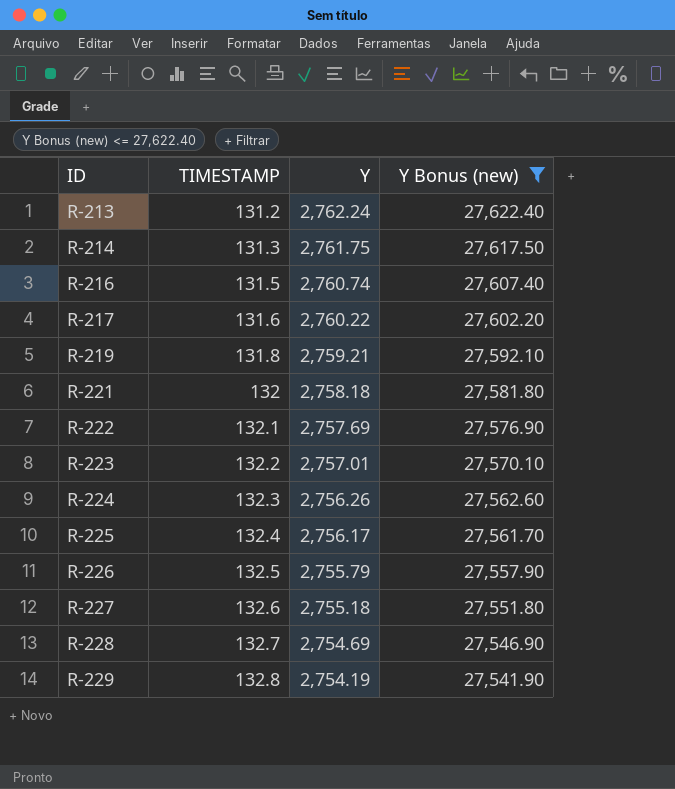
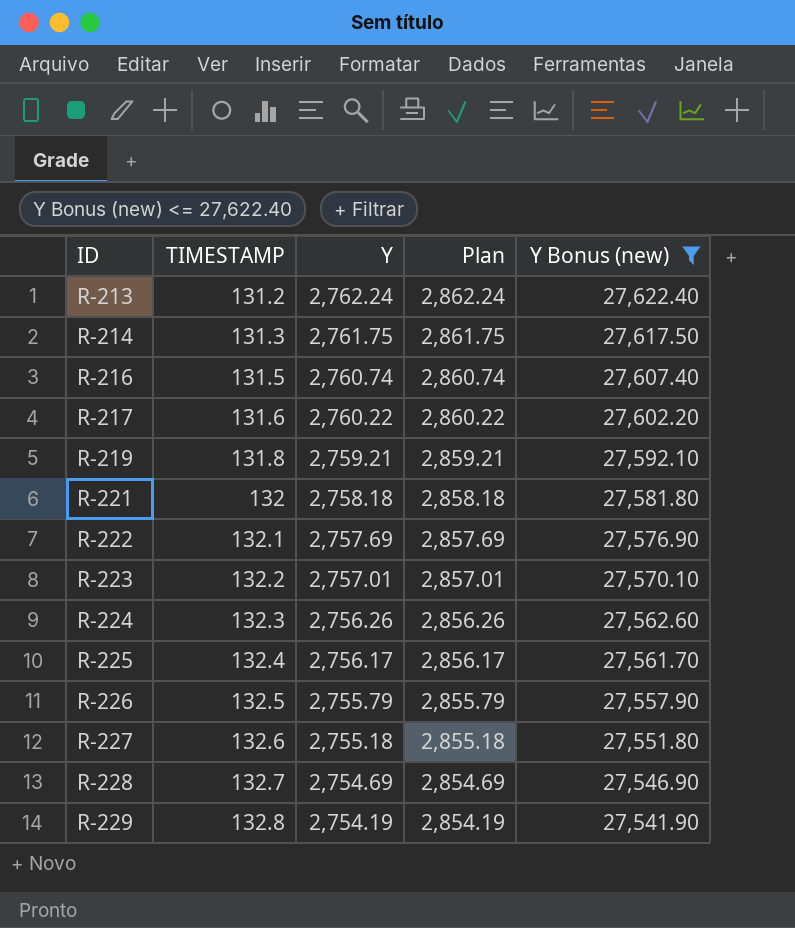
column Plan | formula: none -> [Y] + 100

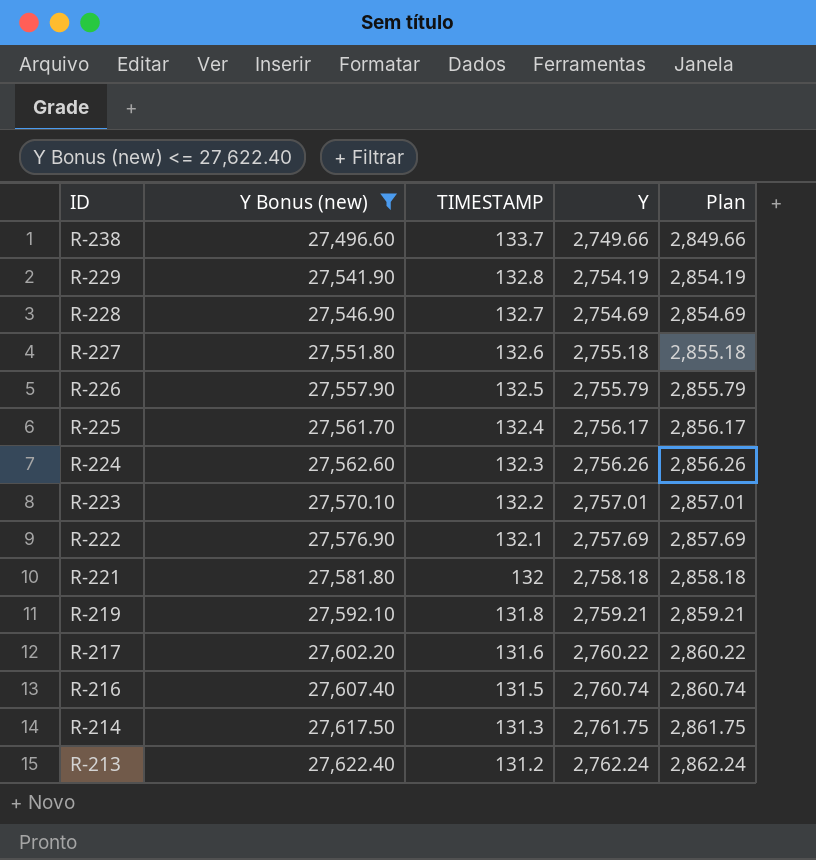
row order: ID ascending -> ID descending
column Y Bonus (new) | position: 5 -> 2
row R-238: none -> 27,496.60 | 133.7 | 2,749.66 | 2,849.66

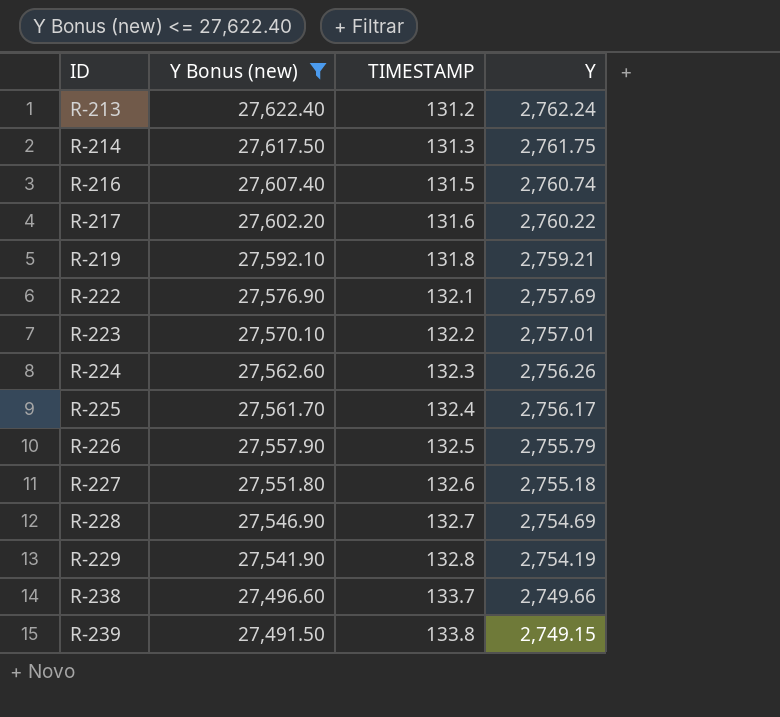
row order: ID descending -> ID ascending
column Plan | formula: [Y] + 100 -> none
row R-221: 27,581.80 | 132 | 2,758.18 | 2,858.18 -> none
row R-239: none -> 27,491.50 | 133.8 | 2,749.15

